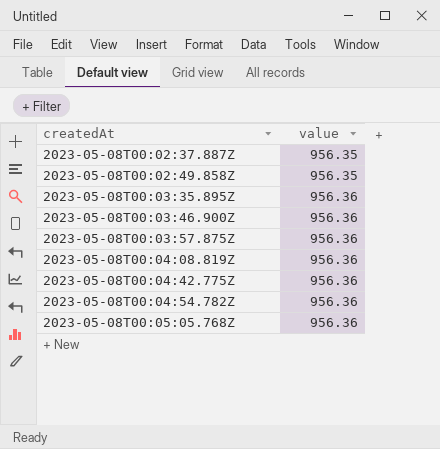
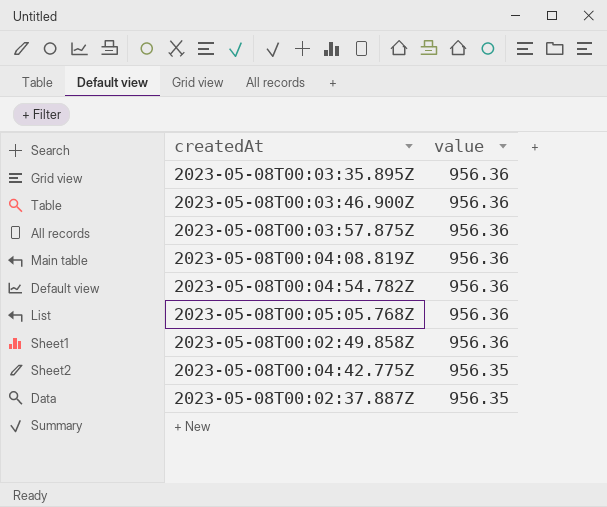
row order: createdAt ascending -> value descending
2023-05-08T00:02:49.858Z | value: 956.35 -> 956.36
2023-05-08T00:04:42.775Z | value: 956.36 -> 956.35

